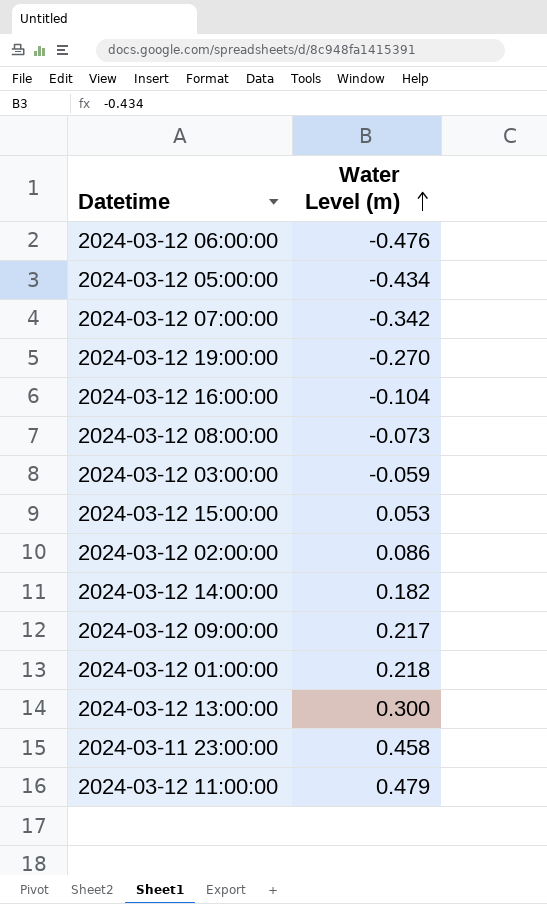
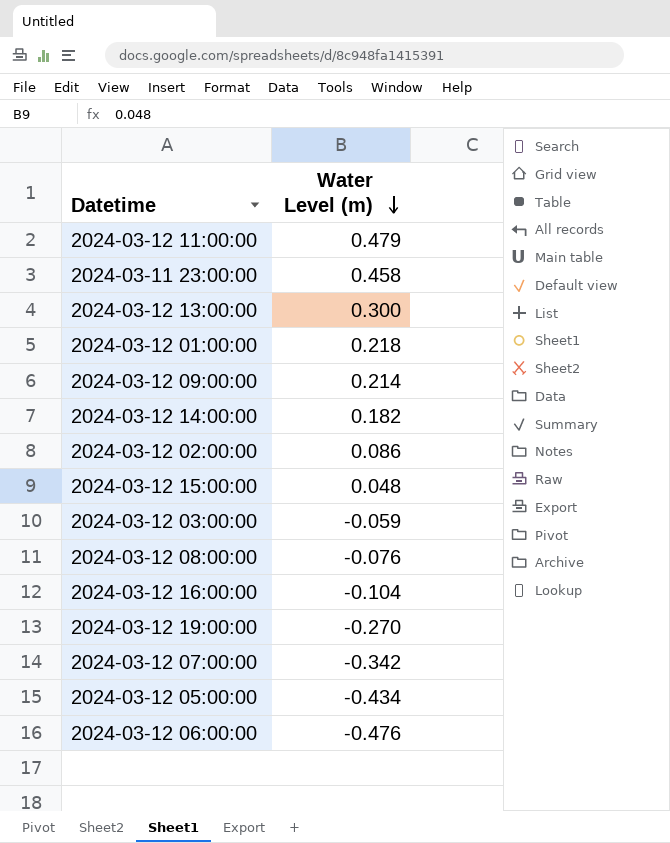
row order: Water Level (m) ascending -> Water Level (m) descending
2024-03-12 09:00:00 | Water Level (m): 0.217 -> 0.214
2024-03-12 15:00:00 | Water Level (m): 0.053 -> 0.048
2024-03-12 08:00:00 | Water Level (m): -0.073 -> -0.076

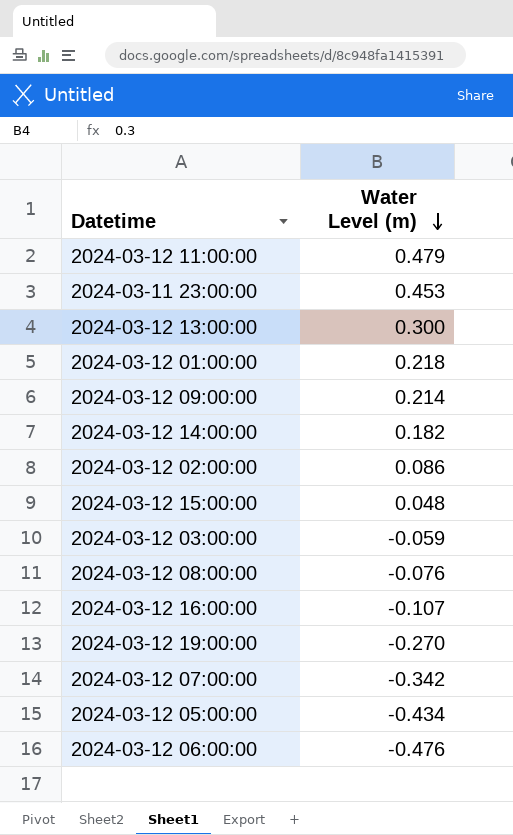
2024-03-11 23:00:00 | Water Level (m): 0.458 -> 0.453
2024-03-12 16:00:00 | Water Level (m): -0.104 -> -0.107

